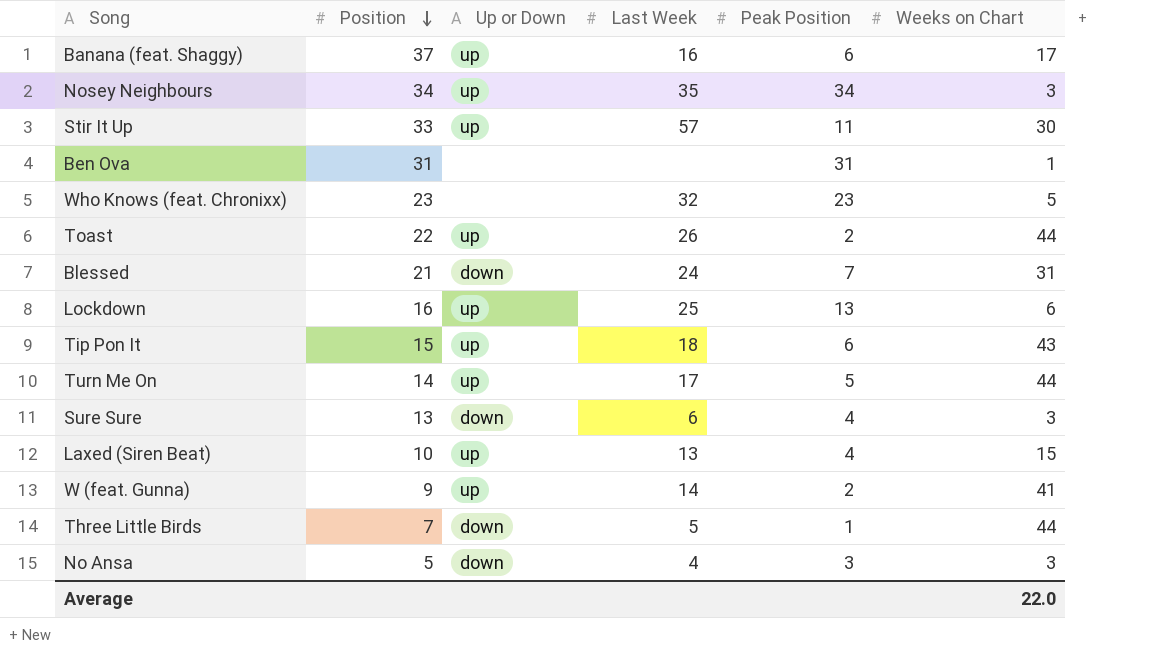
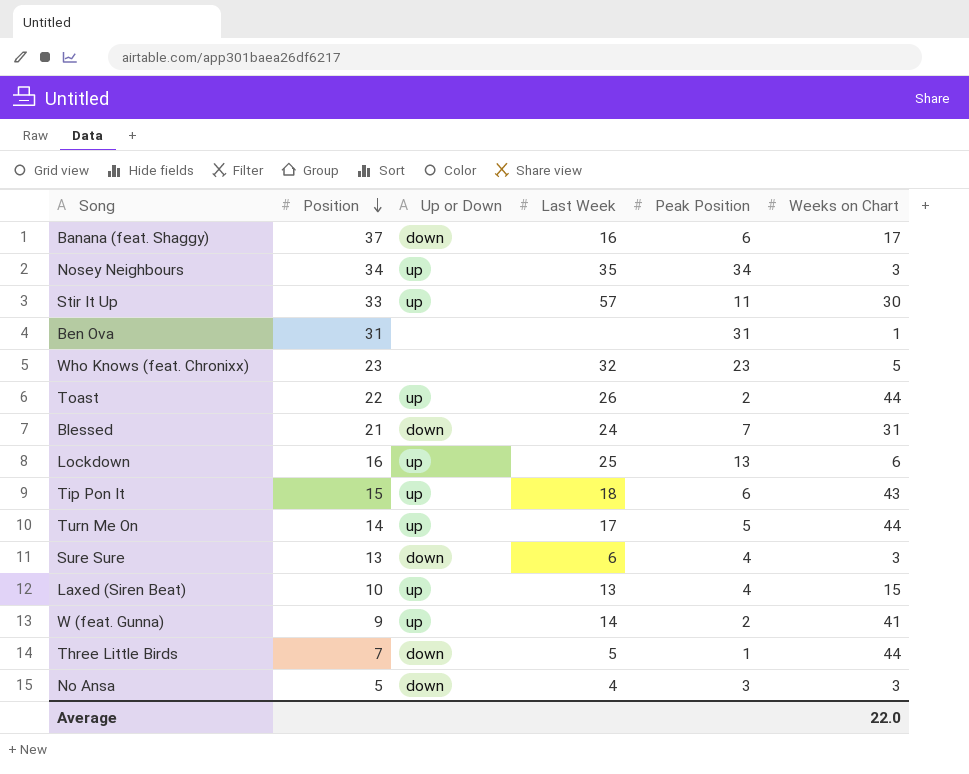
Banana (feat. Shaggy) | Up or Down: up -> down

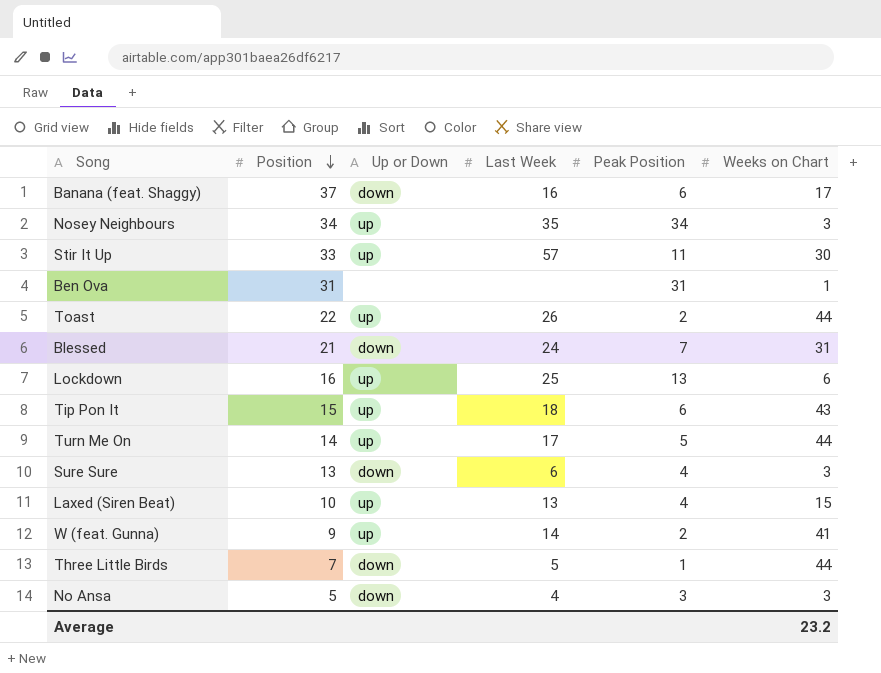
row Who Knows (feat. Chronixx): 23 | none | 32 | 23 | 5 -> none
Average | Weeks on Chart: 22.0 -> 23.2

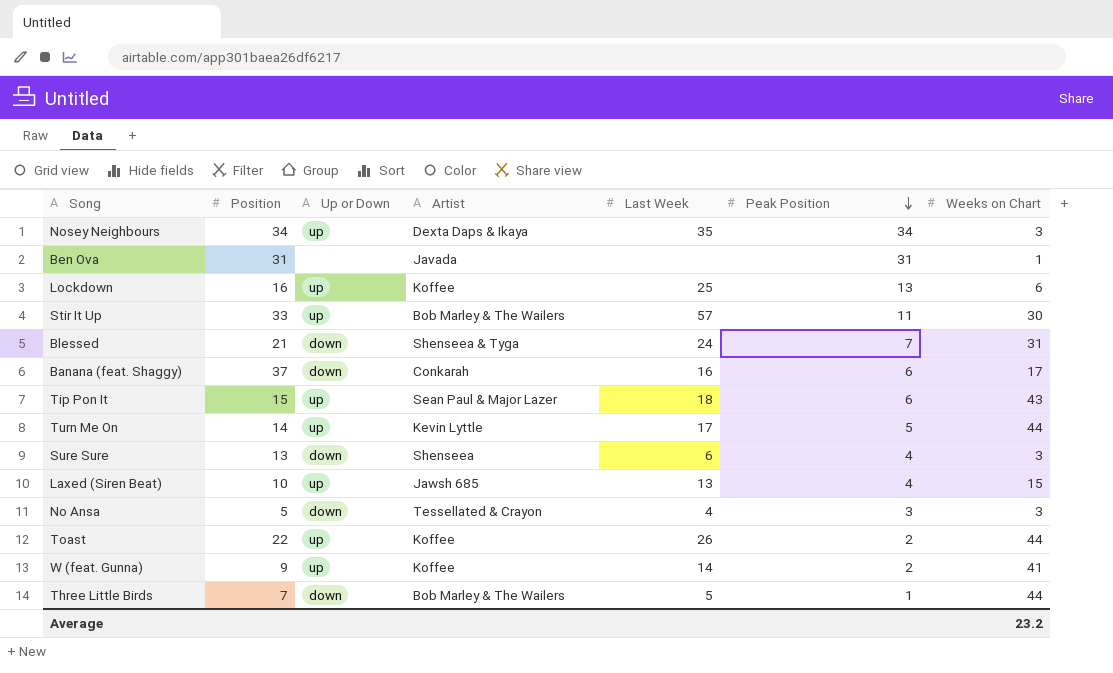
row order: Position descending -> Peak Position descending
column Artist | position: none -> 4

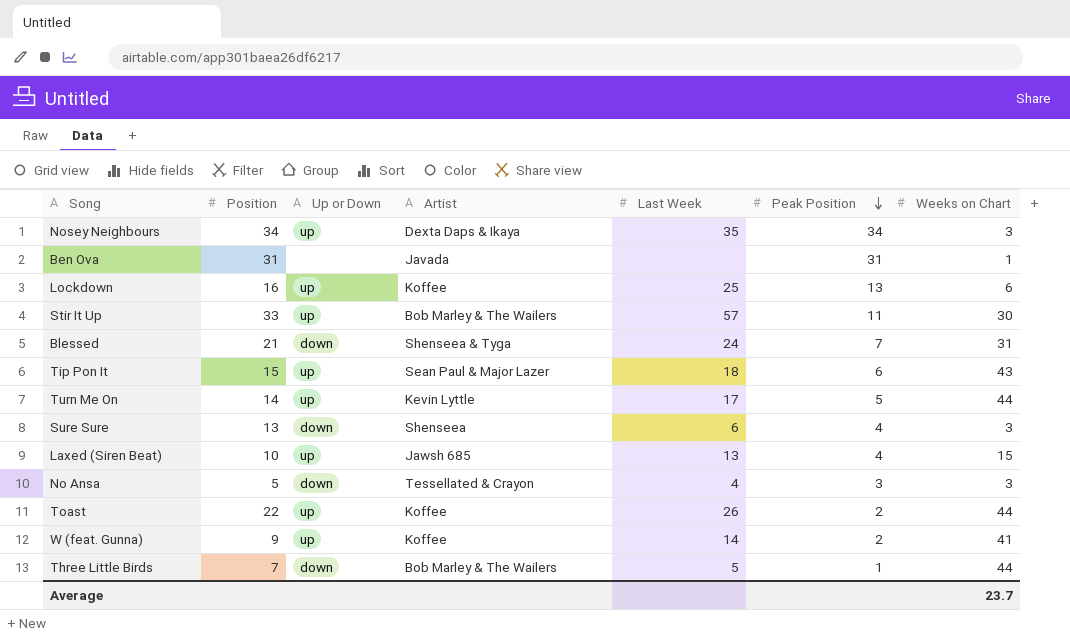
row Banana (feat. Shaggy): 37 | down | Conkarah | 16 | 6 | 17 -> none
Average | Weeks on Chart: 23.2 -> 23.7

